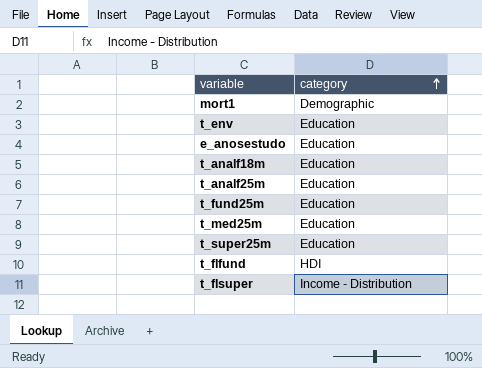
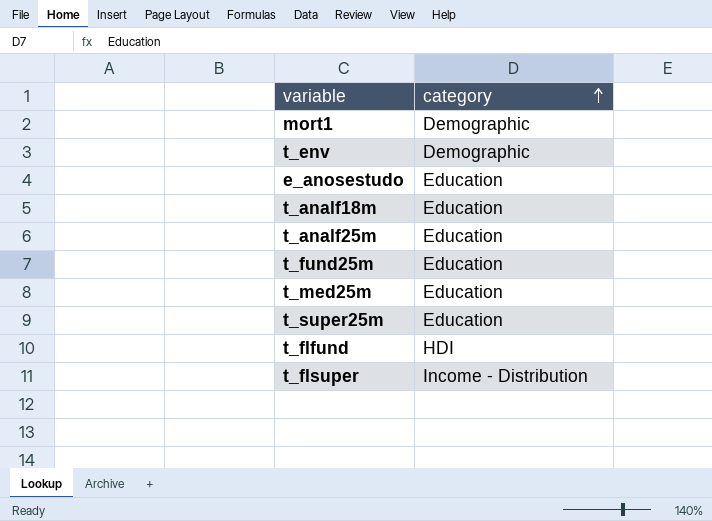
t_env | category: Education -> Demographic

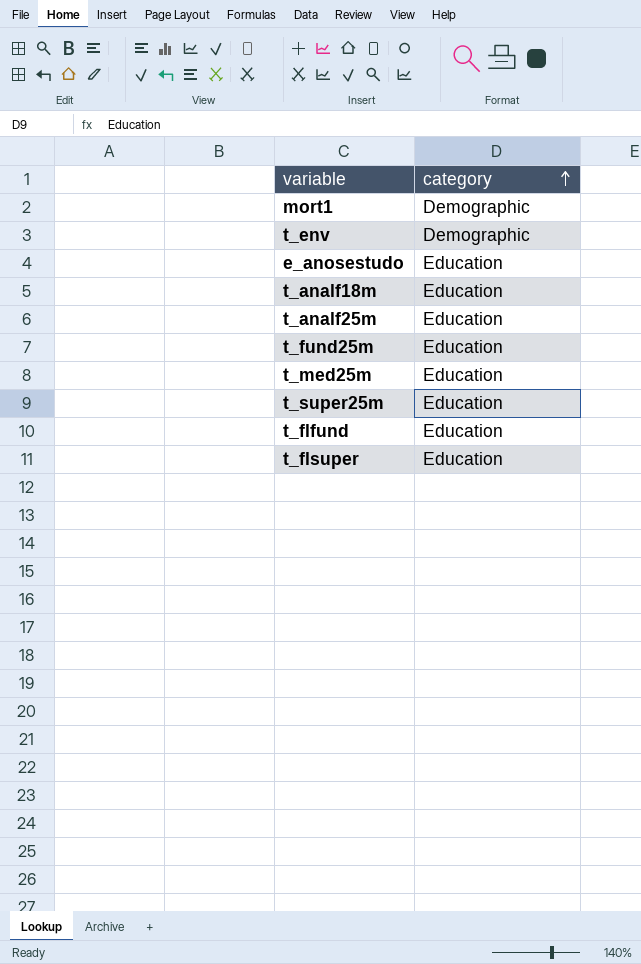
t_flfund | category: HDI -> Education
t_flsuper | category: Income - Distribution -> Education

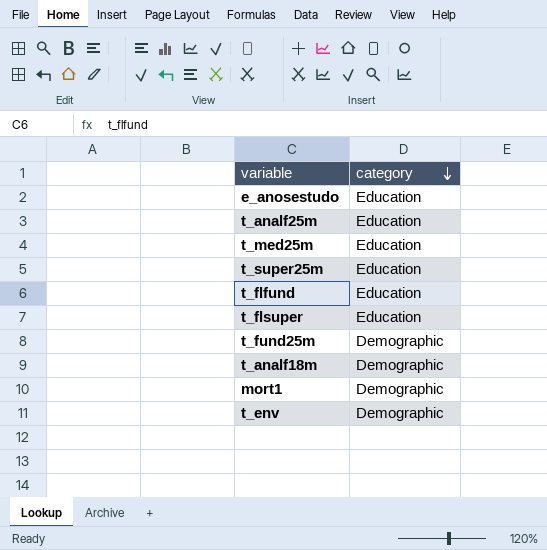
row order: category ascending -> category descending
t_fund25m | category: Education -> Demographic
t_analf18m | category: Education -> Demographic

